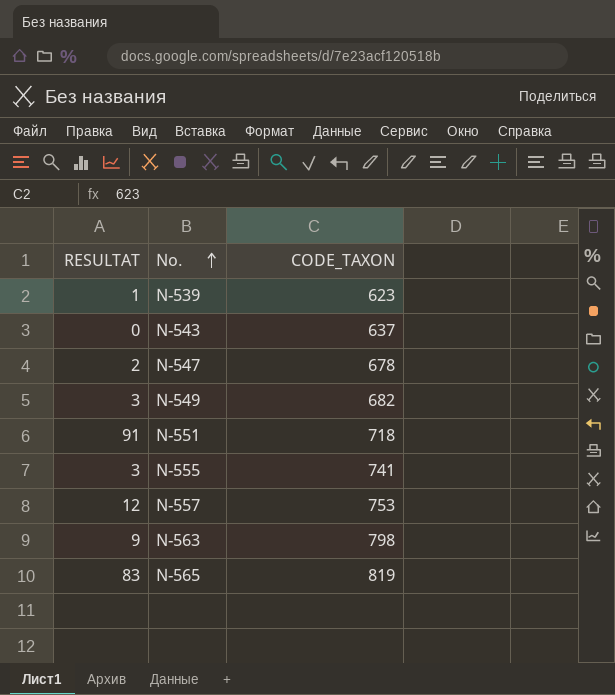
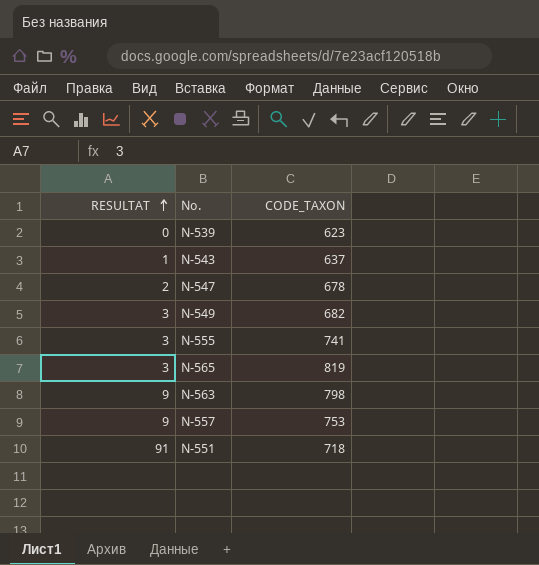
row order: No. ascending -> RESULTAT ascending
N-539 | RESULTAT: 1 -> 0
N-543 | RESULTAT: 0 -> 1
N-565 | RESULTAT: 83 -> 3
N-557 | RESULTAT: 12 -> 9

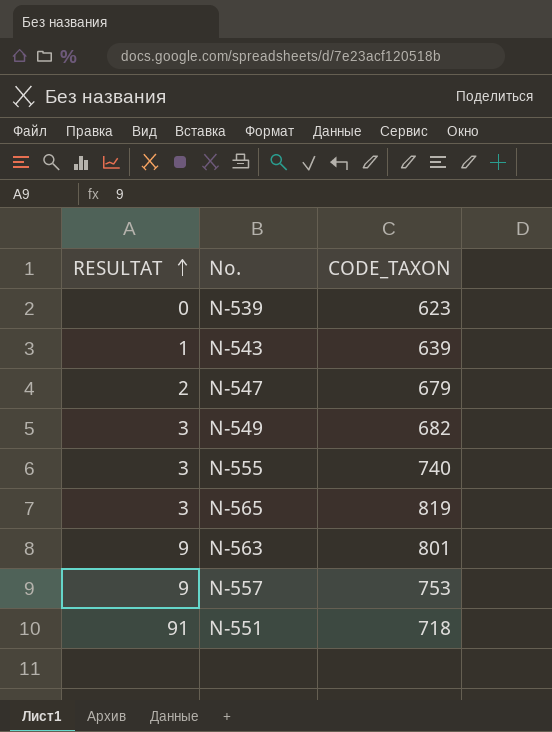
N-543 | CODE_TAXON: 637 -> 639
N-547 | CODE_TAXON: 678 -> 679
N-555 | CODE_TAXON: 741 -> 740
N-563 | CODE_TAXON: 798 -> 801

